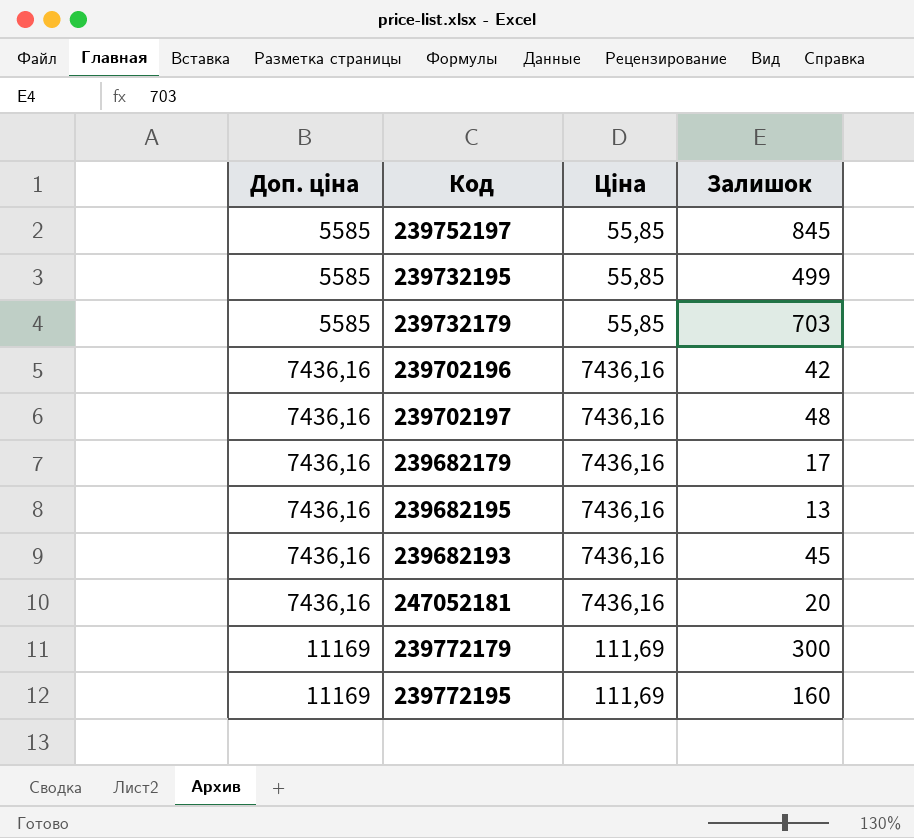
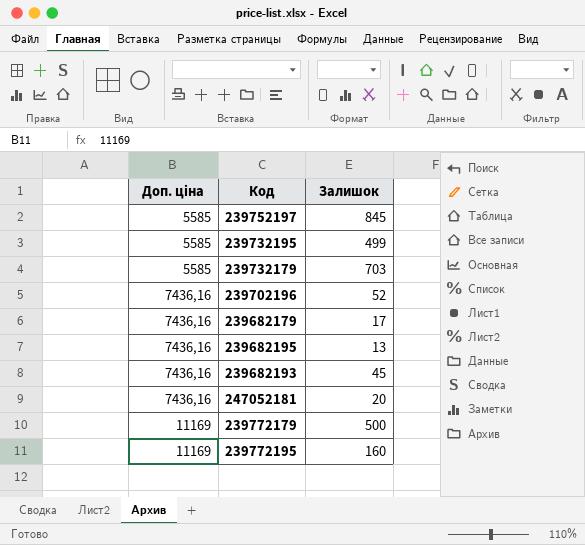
column Ціна | position: 3 -> none
row 239702197: 7436,16 | 7436,16 | 48 -> none
239702196 | Залишок: 42 -> 52
239772179 | Залишок: 300 -> 500

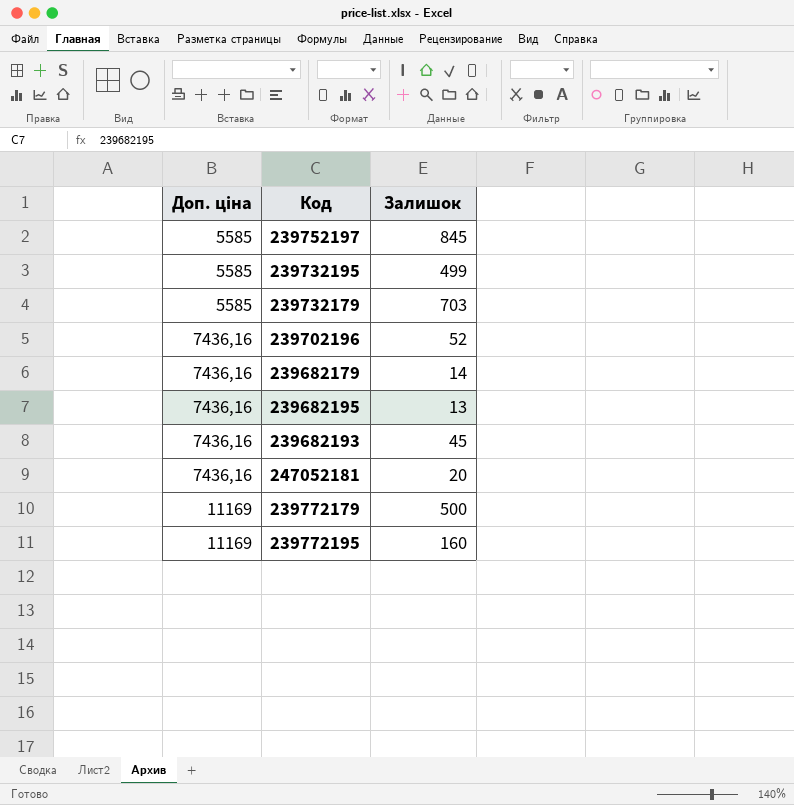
239682179 | Залишок: 17 -> 14

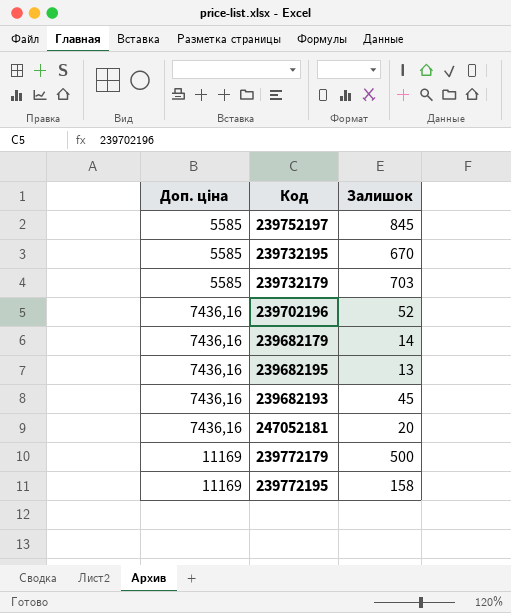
239732195 | Залишок: 499 -> 670
239772195 | Залишок: 160 -> 158

